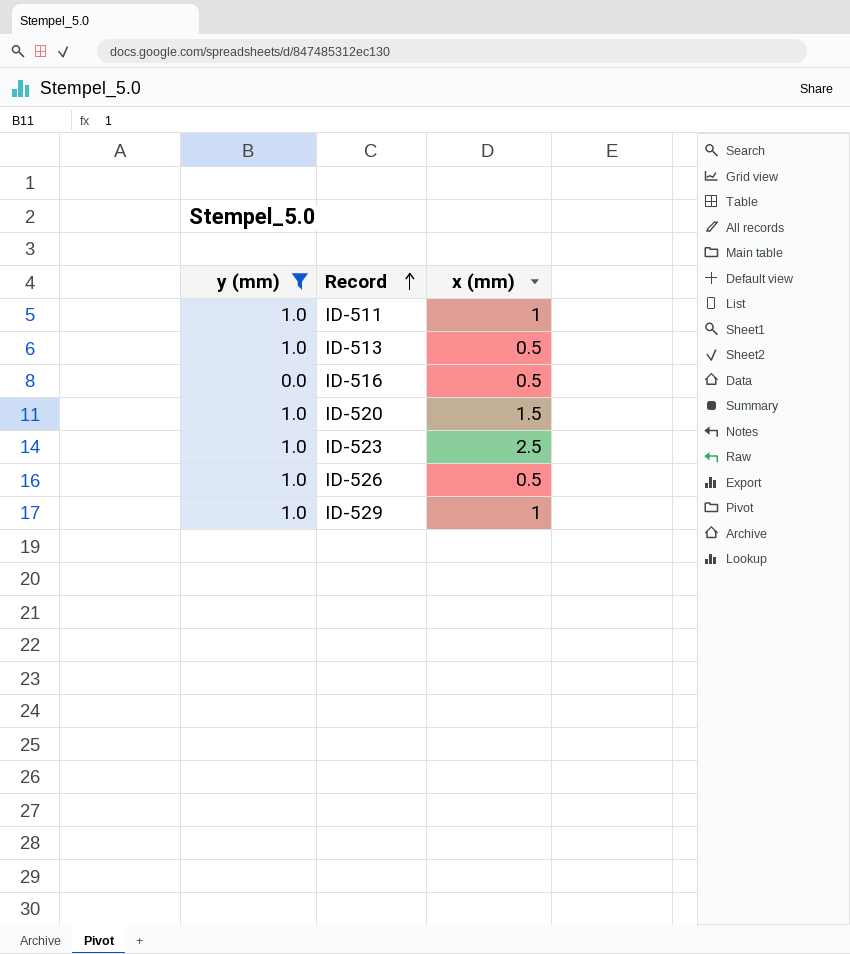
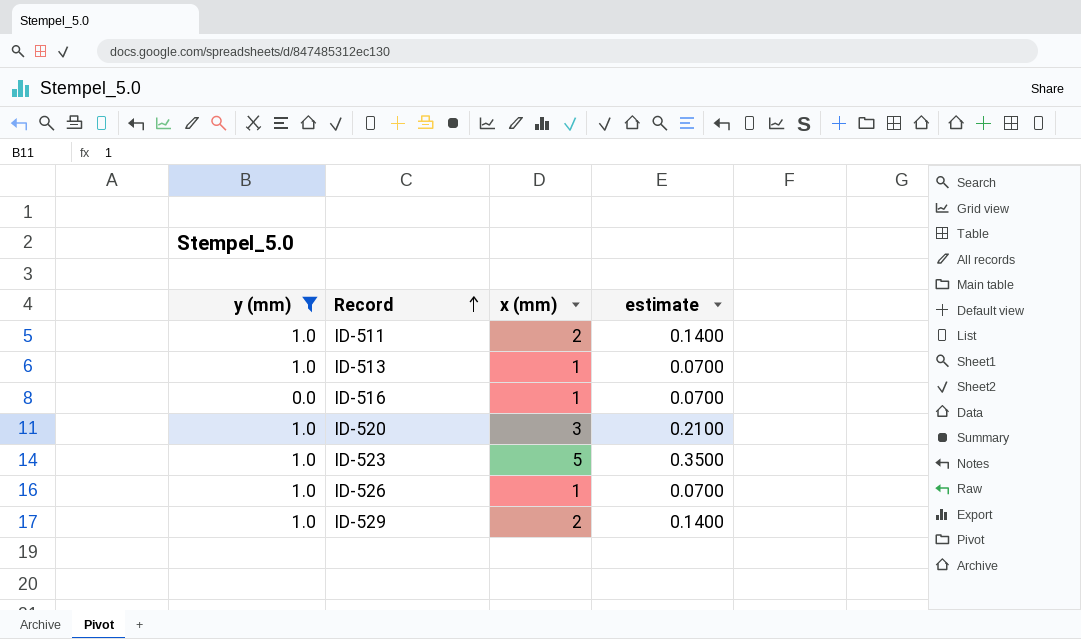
column estimate | formula: none -> [x (mm)] * 0.07
ID-511 | x (mm): 1 -> 2
ID-513 | x (mm): 0.5 -> 1
ID-516 | x (mm): 0.5 -> 1
ID-520 | x (mm): 1.5 -> 3
ID-523 | x (mm): 2.5 -> 5
ID-526 | x (mm): 0.5 -> 1
ID-529 | x (mm): 1 -> 2

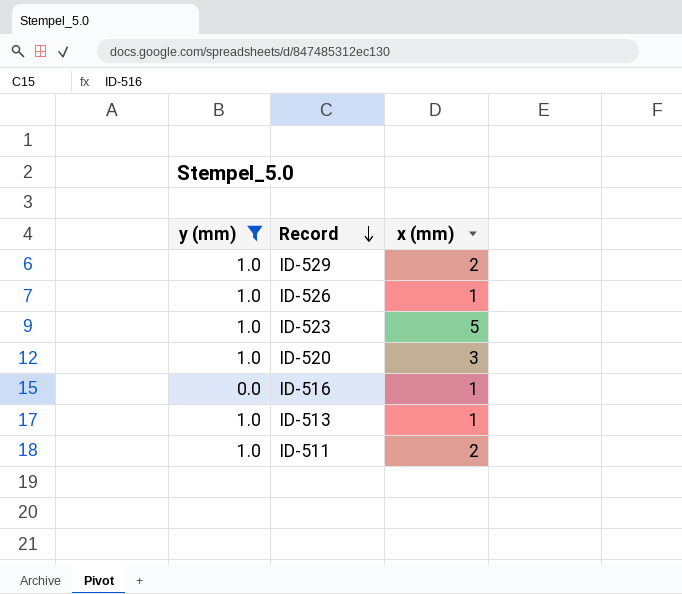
row order: Record ascending -> Record descending
column estimate | formula: [x (mm)] * 0.07 -> none

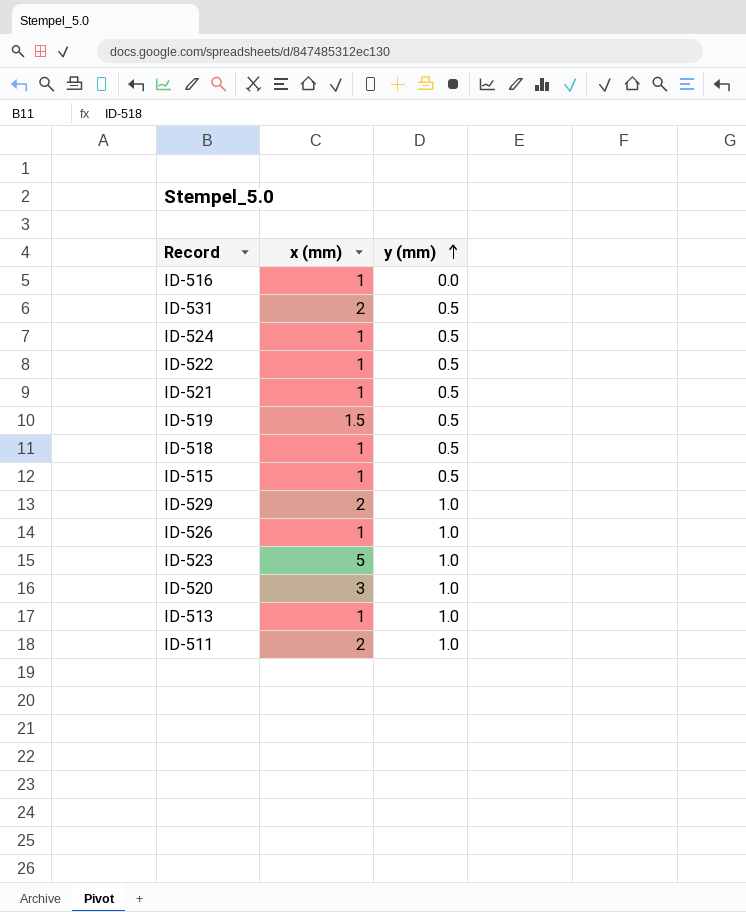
filter: y (mm) != 0.5 -> none
row order: Record descending -> y (mm) ascending
column y (mm) | position: 1 -> 3

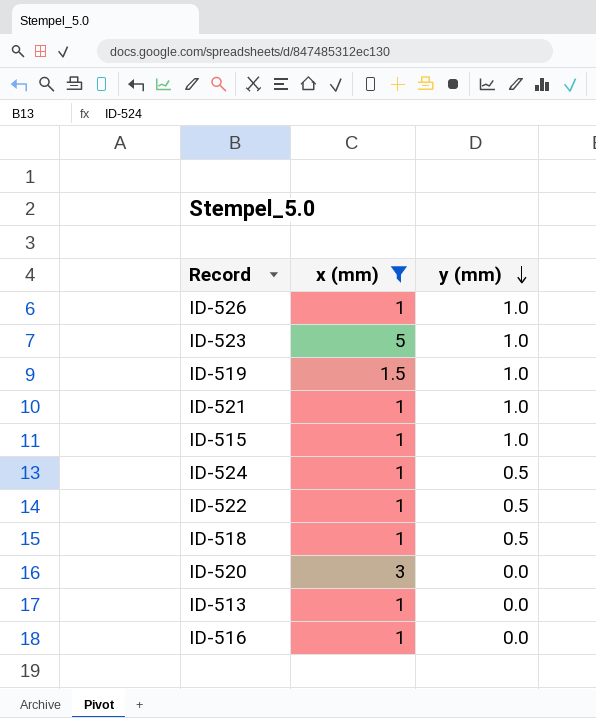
filter: none -> x (mm) != 2
row order: y (mm) ascending -> y (mm) descending
ID-519 | y (mm): 0.5 -> 1.0
ID-521 | y (mm): 0.5 -> 1.0
ID-515 | y (mm): 0.5 -> 1.0
ID-520 | y (mm): 1.0 -> 0.0
ID-513 | y (mm): 1.0 -> 0.0

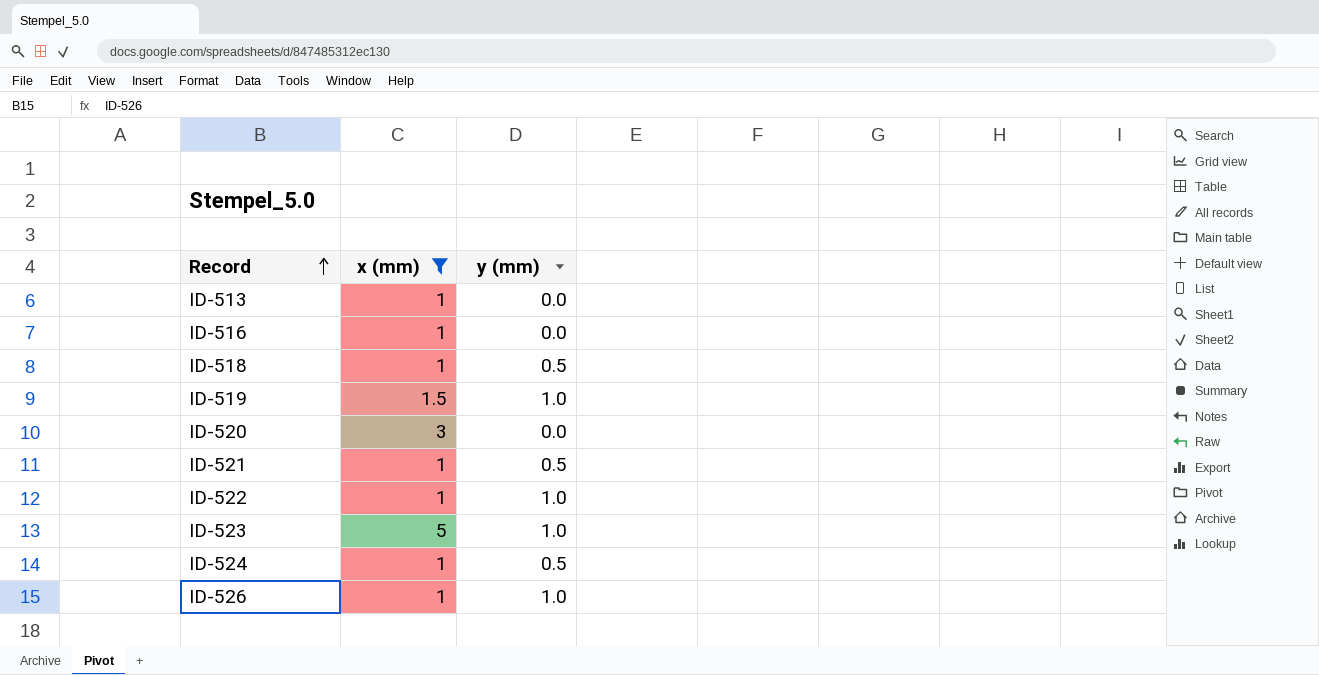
row order: y (mm) descending -> Record ascending
row ID-515: 1 | 1.0 -> none
ID-521 | y (mm): 1.0 -> 0.5
ID-522 | y (mm): 0.5 -> 1.0

